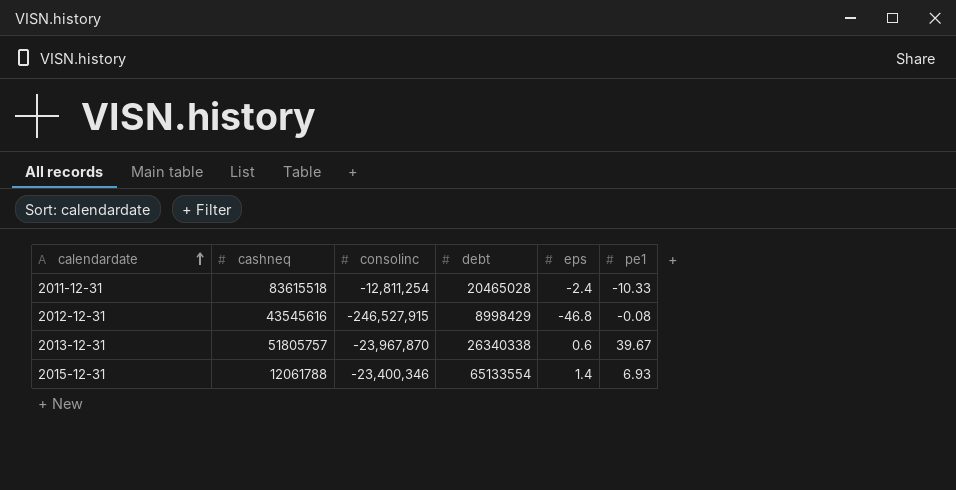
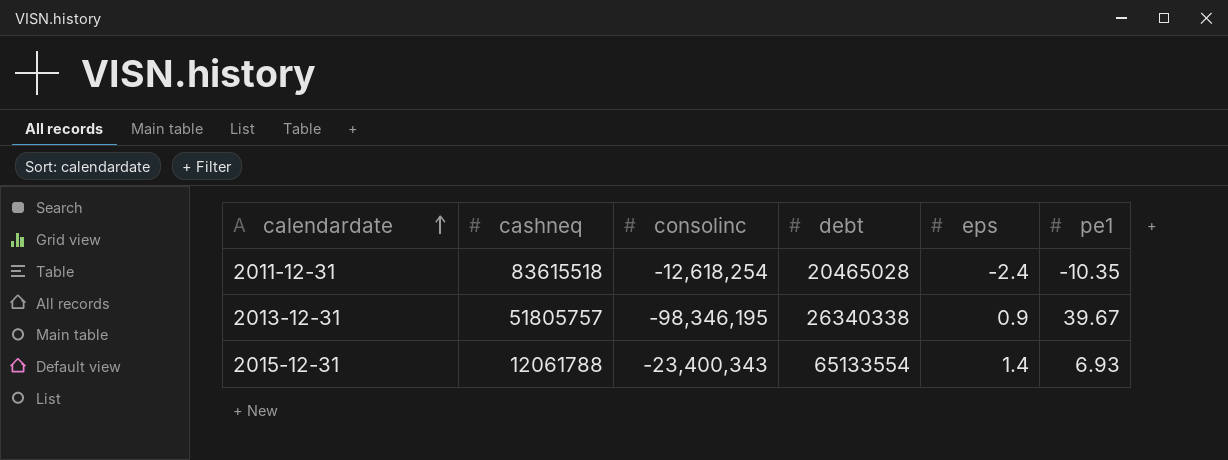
row 2012-12-31: 43545616 | -246,527,915 | 8998429 | -46.8 | -0.08 -> none
2011-12-31 | consolinc: -12,811,254 -> -12,618,254
2011-12-31 | pe1: -10.33 -> -10.35
2013-12-31 | consolinc: -23,967,870 -> -98,346,195
2013-12-31 | eps: 0.6 -> 0.9
2015-12-31 | consolinc: -23,400,346 -> -23,400,343

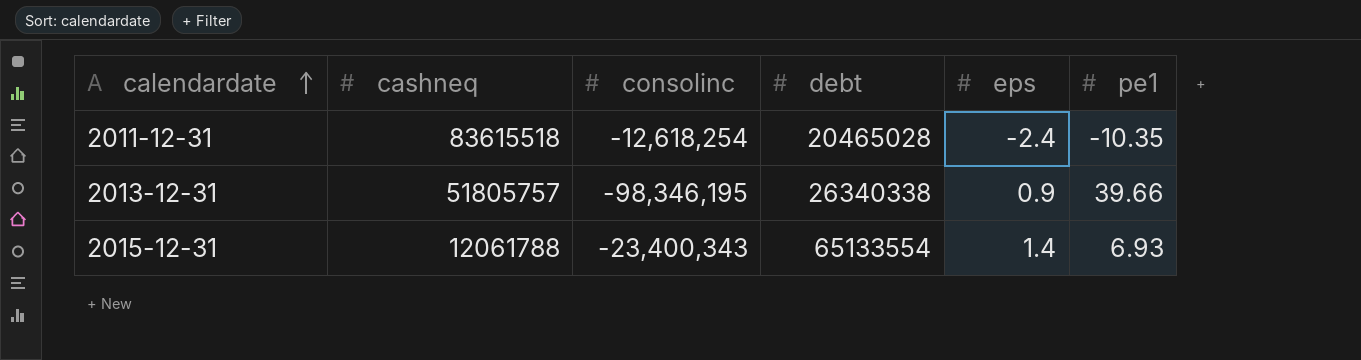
2013-12-31 | pe1: 39.67 -> 39.66

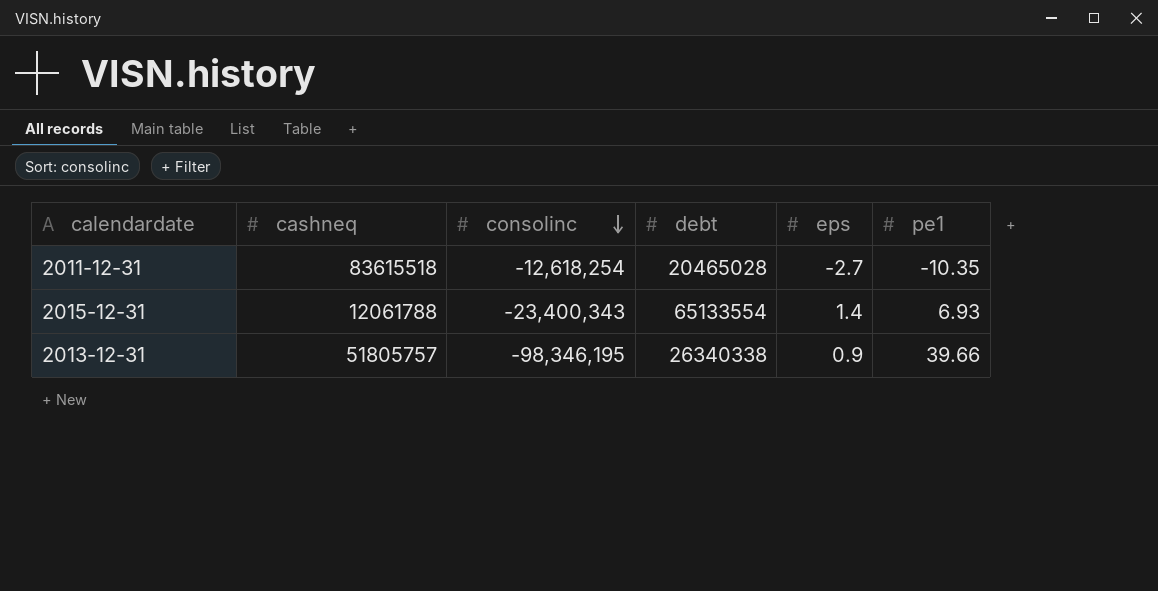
row order: calendardate ascending -> consolinc descending
2011-12-31 | eps: -2.4 -> -2.7

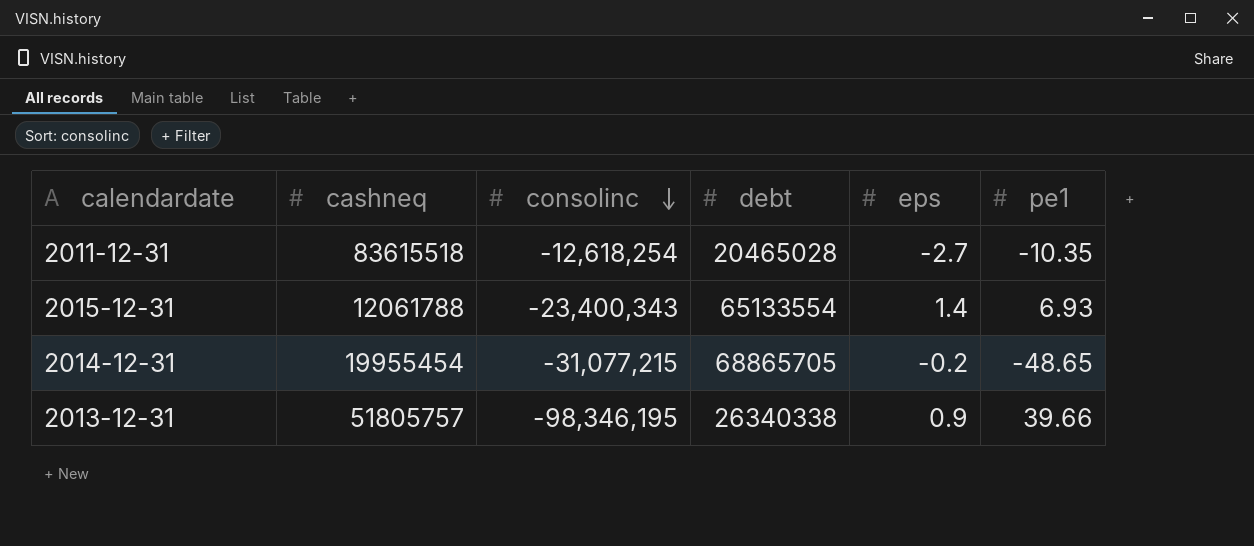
row 2014-12-31: none -> 19955454 | -31,077,215 | 68865705 | -0.2 | -48.65

